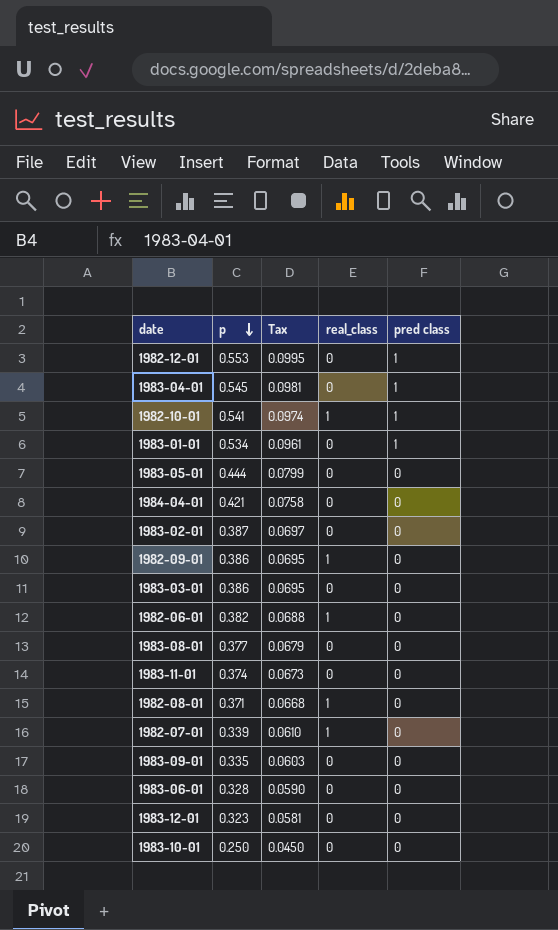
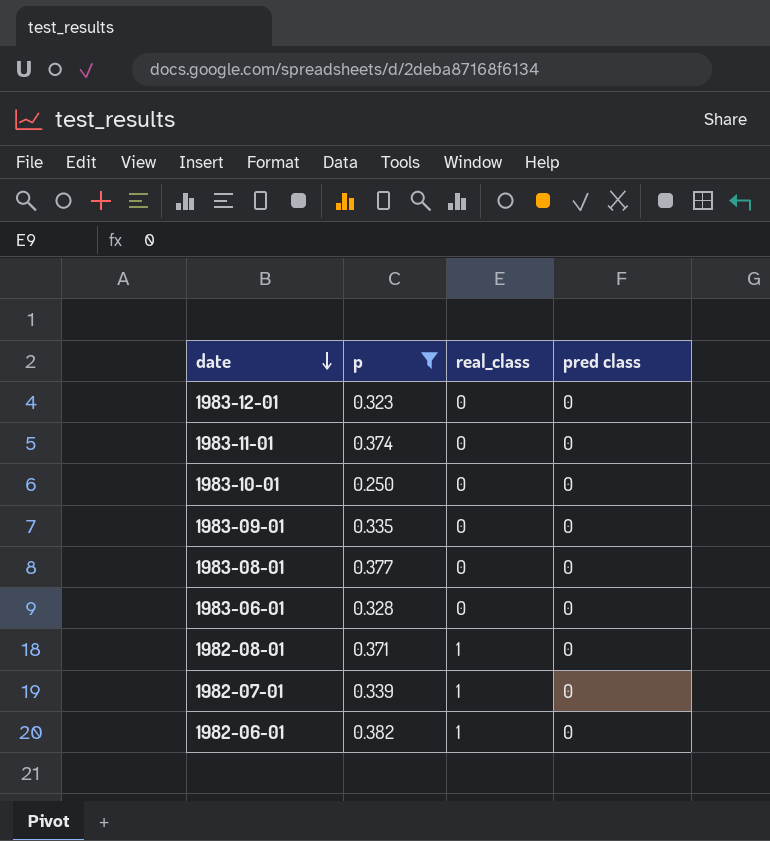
filter: none -> p <= 0.382
row order: p descending -> date descending
column Tax | formula: [p] * 0.18 -> none

